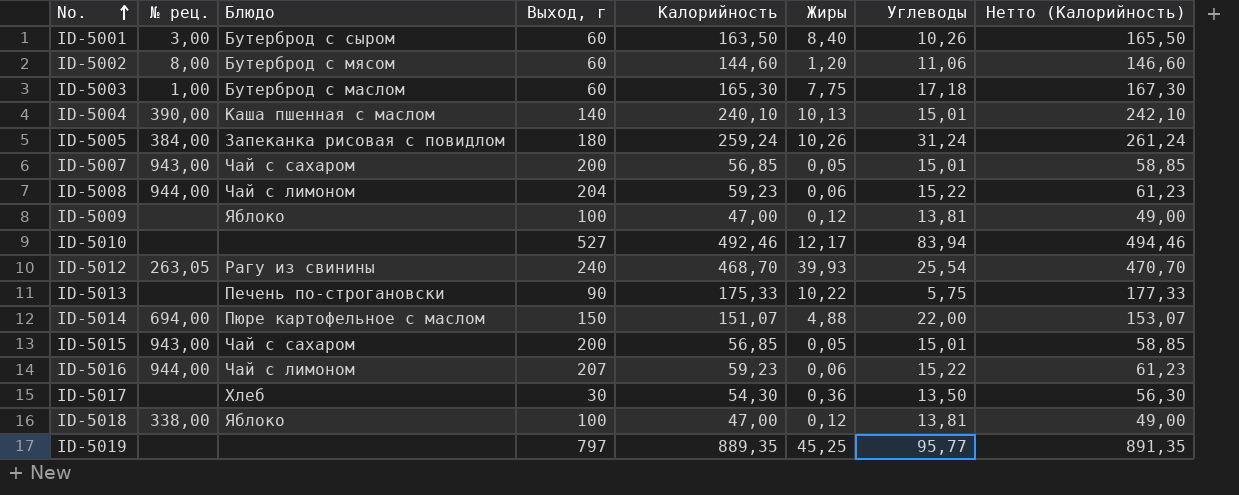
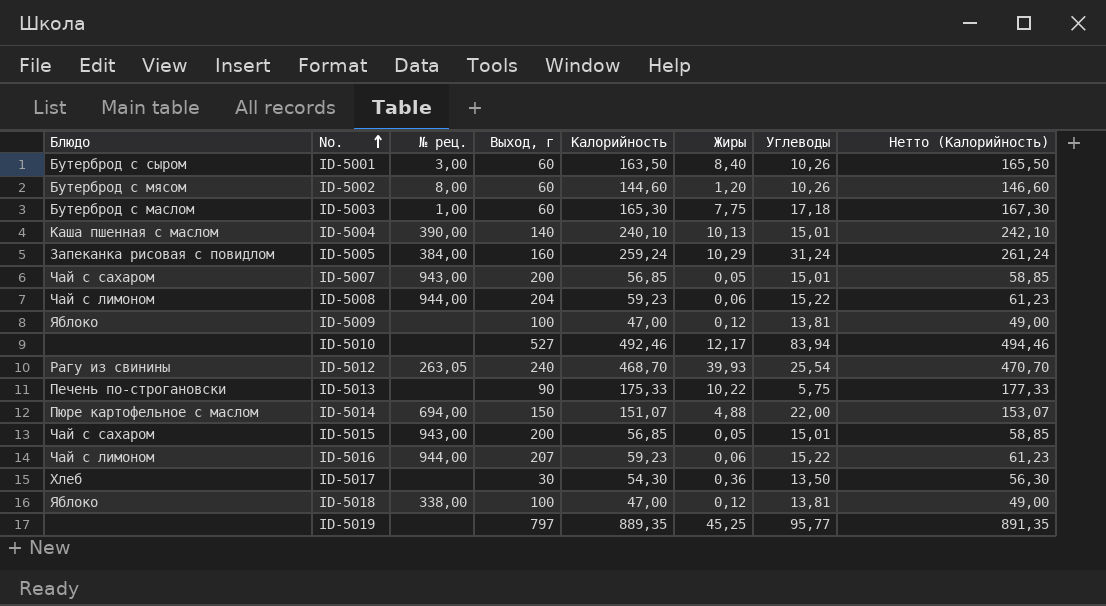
column Блюдо | position: 3 -> 1
ID-5002 | Углеводы: 11,06 -> 10,26
ID-5005 | Выход, г: 180 -> 160
ID-5005 | Жиры: 10,26 -> 10,29

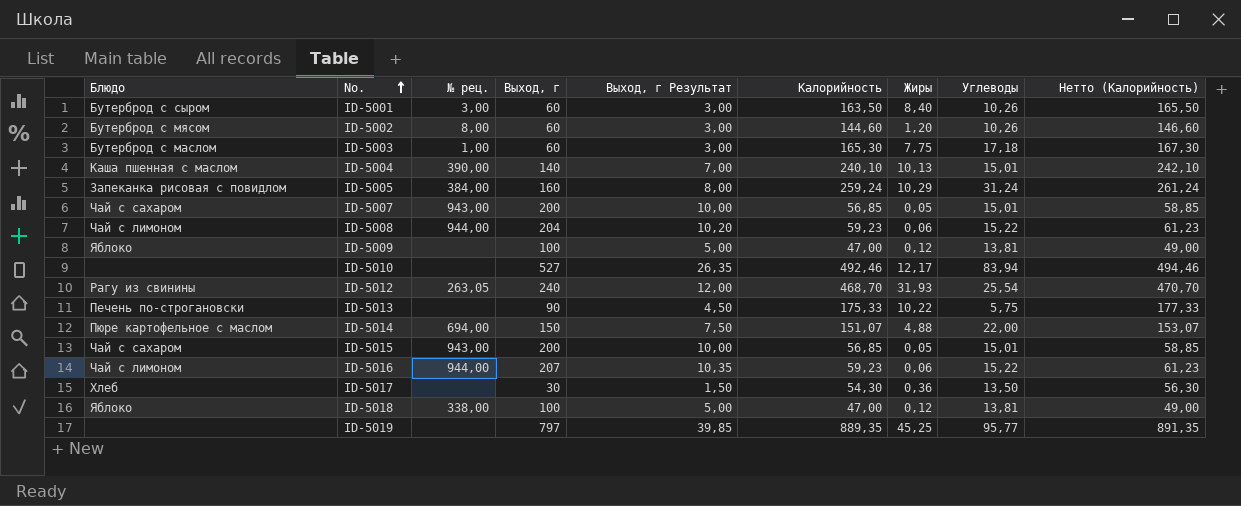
column Выход, г Результат | formula: none -> [Выход, г] * 0,05
ID-5012 | Жиры: 39,93 -> 31,93

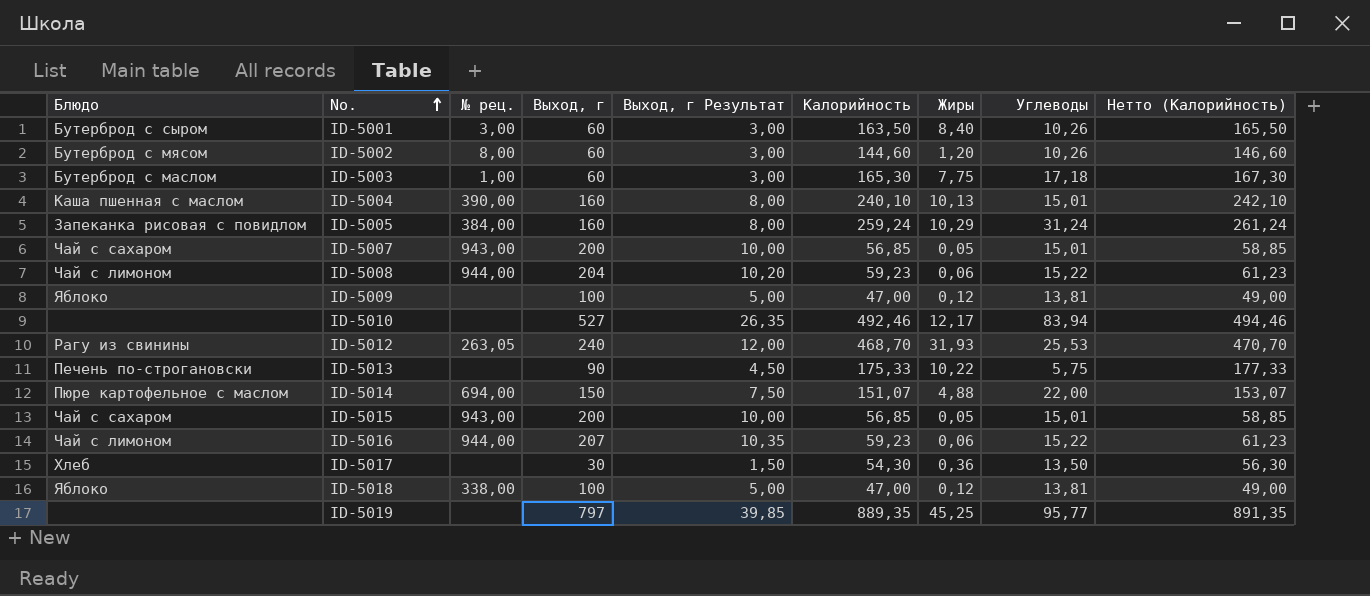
ID-5004 | Выход, г: 140 -> 160
ID-5004 | Выход, г Результат: 7,00 -> 8,00
ID-5012 | Углеводы: 25,54 -> 25,53

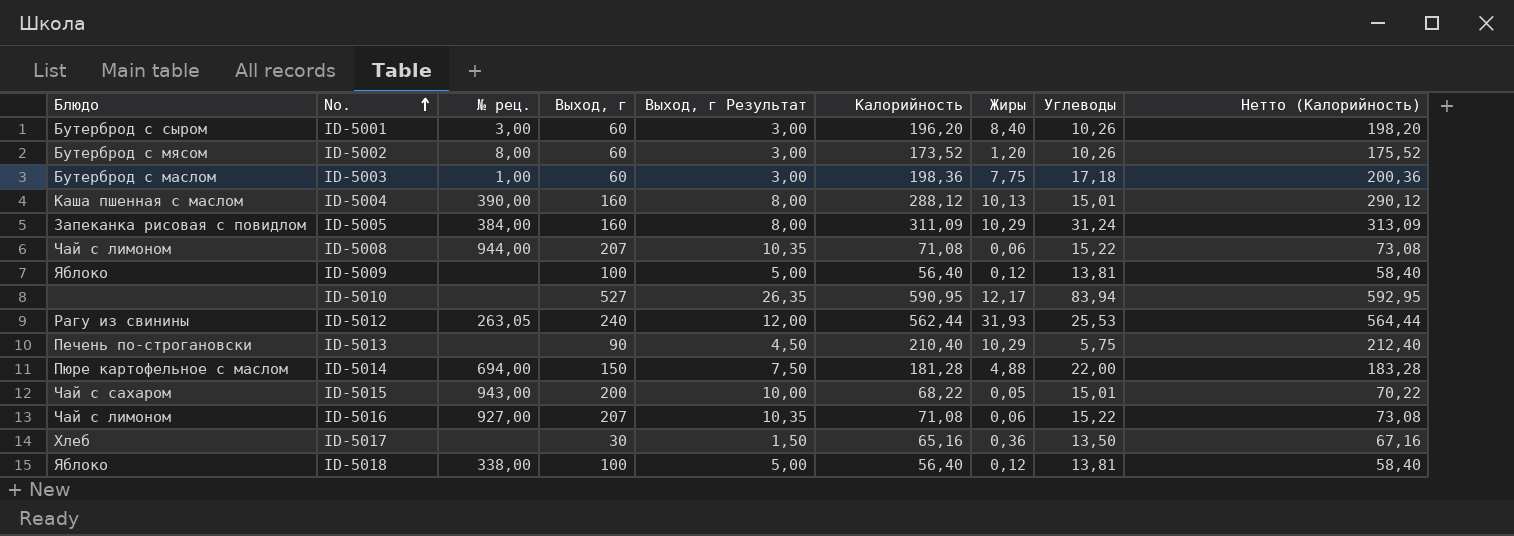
row ID-5007: Чай с сахаром | 943,00 | 200 | 10,00 | 56,85 | 0,05 | 15,01 | 58,85 -> none
row ID-5019: none | none | 797 | 39,85 | 889,35 | 45,25 | 95,77 | 891,35 -> none
ID-5001 | Калорийность: 163,50 -> 196,20
ID-5001 | Нетто (Калорийность): 165,50 -> 198,20
ID-5002 | Калорийность: 144,60 -> 173,52
ID-5002 | Нетто (Калорийность): 146,60 -> 175,52
ID-5003 | Калорийность: 165,30 -> 198,36
ID-5003 | Нетто (Калорийность): 167,30 -> 200,36
ID-5004 | Калорийность: 240,10 -> 288,12
ID-5004 | Нетто (Калорийность): 242,10 -> 290,12
ID-5005 | Калорийность: 259,24 -> 311,09
ID-5005 | Нетто (Калорийность): 261,24 -> 313,09
ID-5008 | Выход, г: 204 -> 207
ID-5008 | Выход, г Результат: 10,20 -> 10,35
ID-5008 | Калорийность: 59,23 -> 71,08
ID-5008 | Нетто (Калорийность): 61,23 -> 73,08
ID-5009 | Калорийность: 47,00 -> 56,40
ID-5009 | Нетто (Калорийность): 49,00 -> 58,40
ID-5010 | Калорийность: 492,46 -> 590,95
ID-5010 | Нетто (Калорийность): 494,46 -> 592,95
ID-5012 | Калорийность: 468,70 -> 562,44
ID-5012 | Нетто (Калорийность): 470,70 -> 564,44
ID-5013 | Калорийность: 175,33 -> 210,40
ID-5013 | Жиры: 10,22 -> 10,29
ID-5013 | Нетто (Калорийность): 177,33 -> 212,40
ID-5014 | Калорийность: 151,07 -> 181,28
ID-5014 | Нетто (Калорийность): 153,07 -> 183,28
ID-5015 | Калорийность: 56,85 -> 68,22
ID-5015 | Нетто (Калорийность): 58,85 -> 70,22
ID-5016 | № рец.: 944,00 -> 927,00
ID-5016 | Калорийность: 59,23 -> 71,08
ID-5016 | Нетто (Калорийность): 61,23 -> 73,08
ID-5017 | Калорийность: 54,30 -> 65,16
ID-5017 | Нетто (Калорийность): 56,30 -> 67,16
ID-5018 | Калорийность: 47,00 -> 56,40
ID-5018 | Нетто (Калорийность): 49,00 -> 58,40

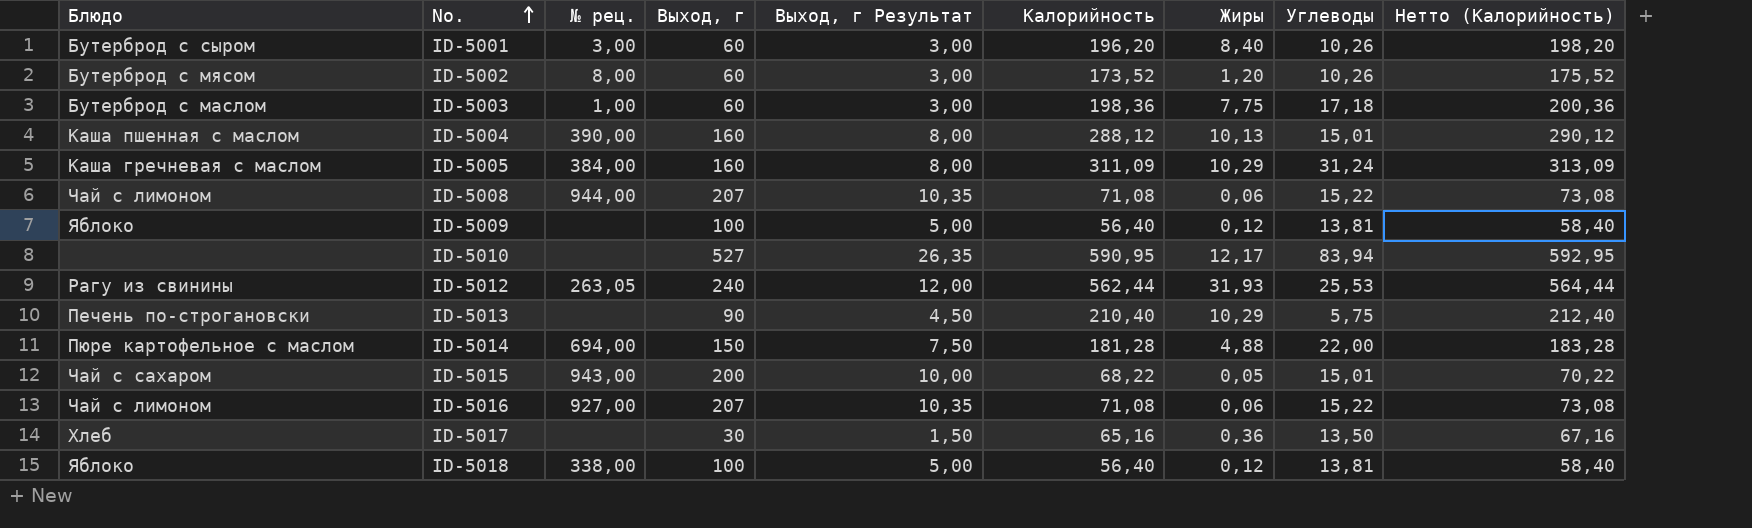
ID-5005 | Блюдо: Запеканка рисовая с повидлом -> Каша гречневая с маслом

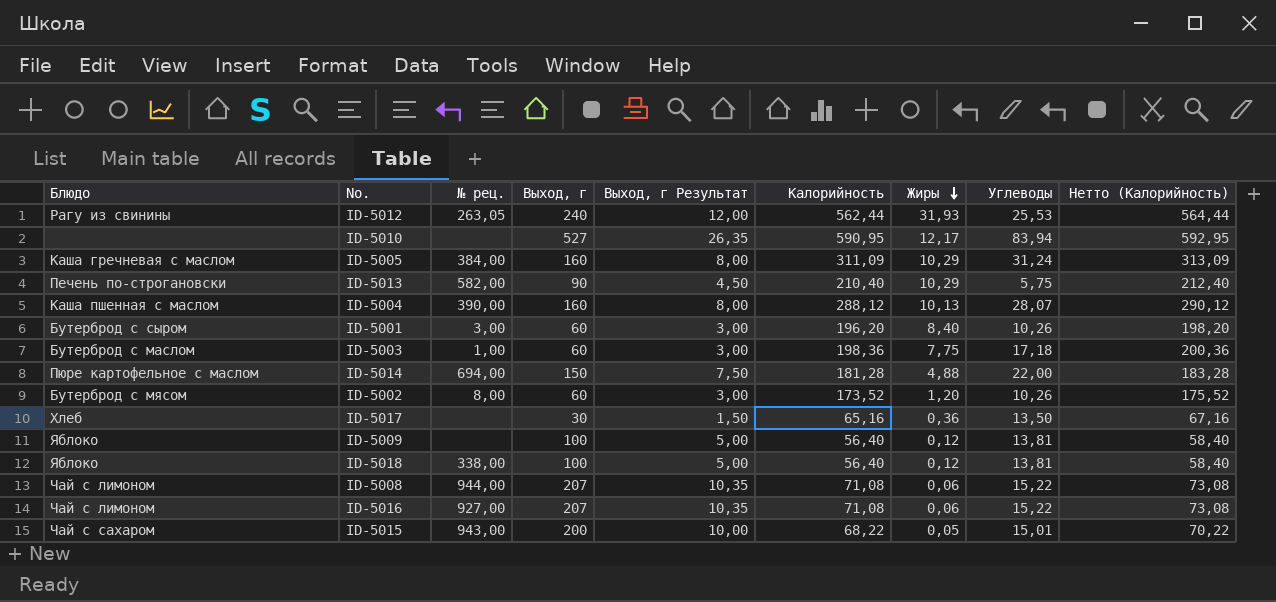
row order: No. ascending -> Жиры descending
ID-5013 | № рец.: none -> 582,00
ID-5004 | Углеводы: 15,01 -> 28,07

